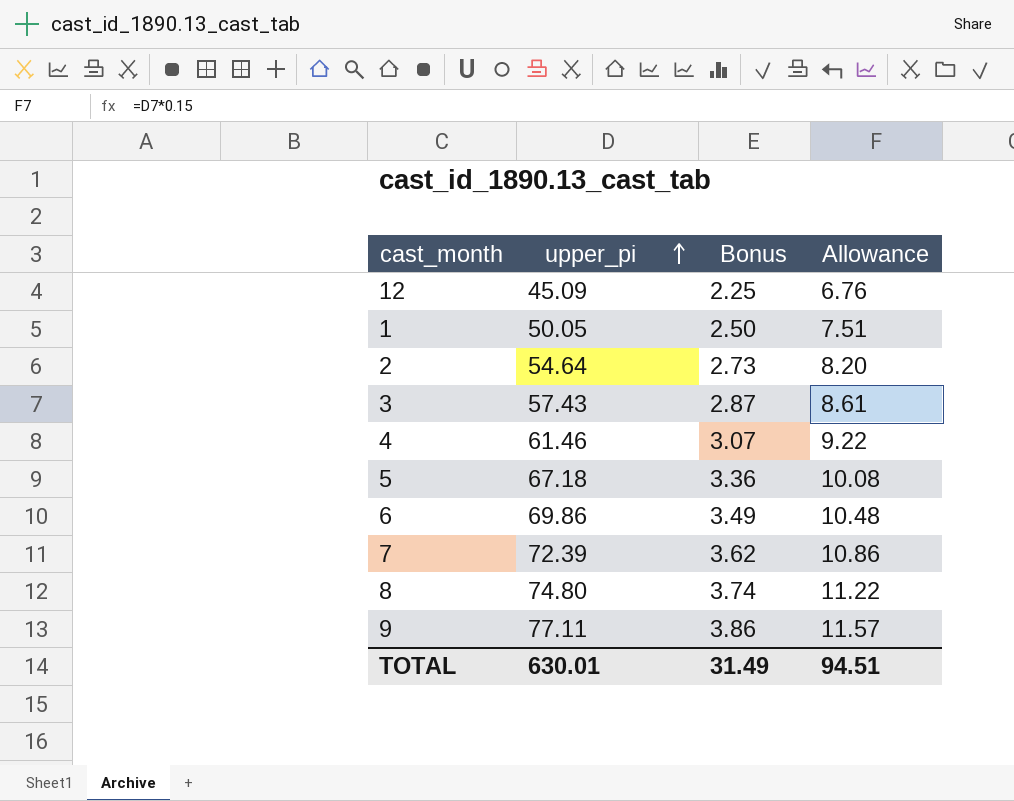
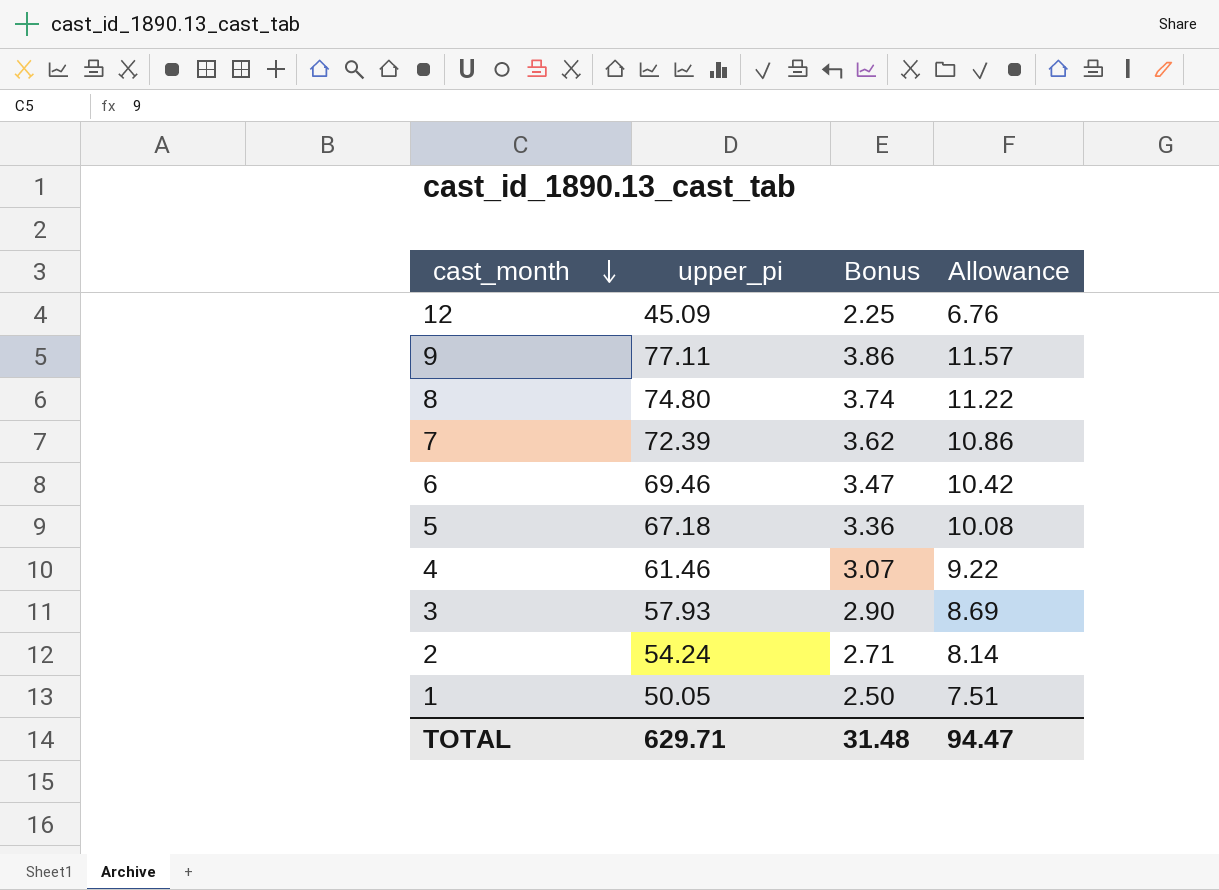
row order: upper_pi ascending -> cast_month descending
6 | upper_pi: 69.86 -> 69.46
6 | Bonus: 3.49 -> 3.47
6 | Allowance: 10.48 -> 10.42
3 | upper_pi: 57.43 -> 57.93
3 | Bonus: 2.87 -> 2.90
3 | Allowance: 8.61 -> 8.69
2 | upper_pi: 54.64 -> 54.24
2 | Bonus: 2.73 -> 2.71
2 | Allowance: 8.20 -> 8.14
TOTAL | upper_pi: 630.01 -> 629.71
TOTAL | Bonus: 31.49 -> 31.48
TOTAL | Allowance: 94.51 -> 94.47

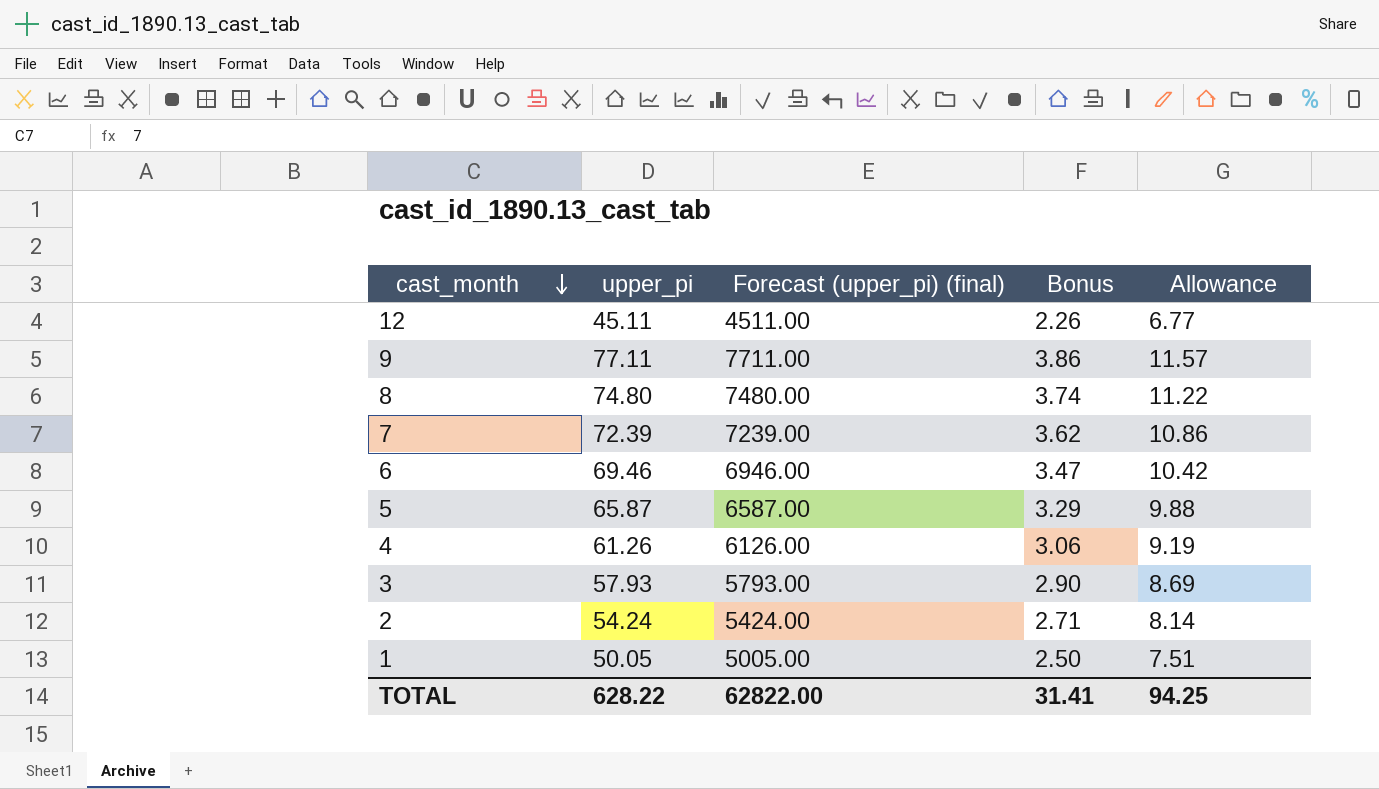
column Forecast (upper_pi) (final) | formula: none -> [upper_pi] * 100
12 | upper_pi: 45.09 -> 45.11
12 | Bonus: 2.25 -> 2.26
12 | Allowance: 6.76 -> 6.77
5 | upper_pi: 67.18 -> 65.87
5 | Bonus: 3.36 -> 3.29
5 | Allowance: 10.08 -> 9.88
4 | upper_pi: 61.46 -> 61.26
4 | Bonus: 3.07 -> 3.06
4 | Allowance: 9.22 -> 9.19
TOTAL | upper_pi: 629.71 -> 628.22
TOTAL | Bonus: 31.48 -> 31.41
TOTAL | Allowance: 94.47 -> 94.25

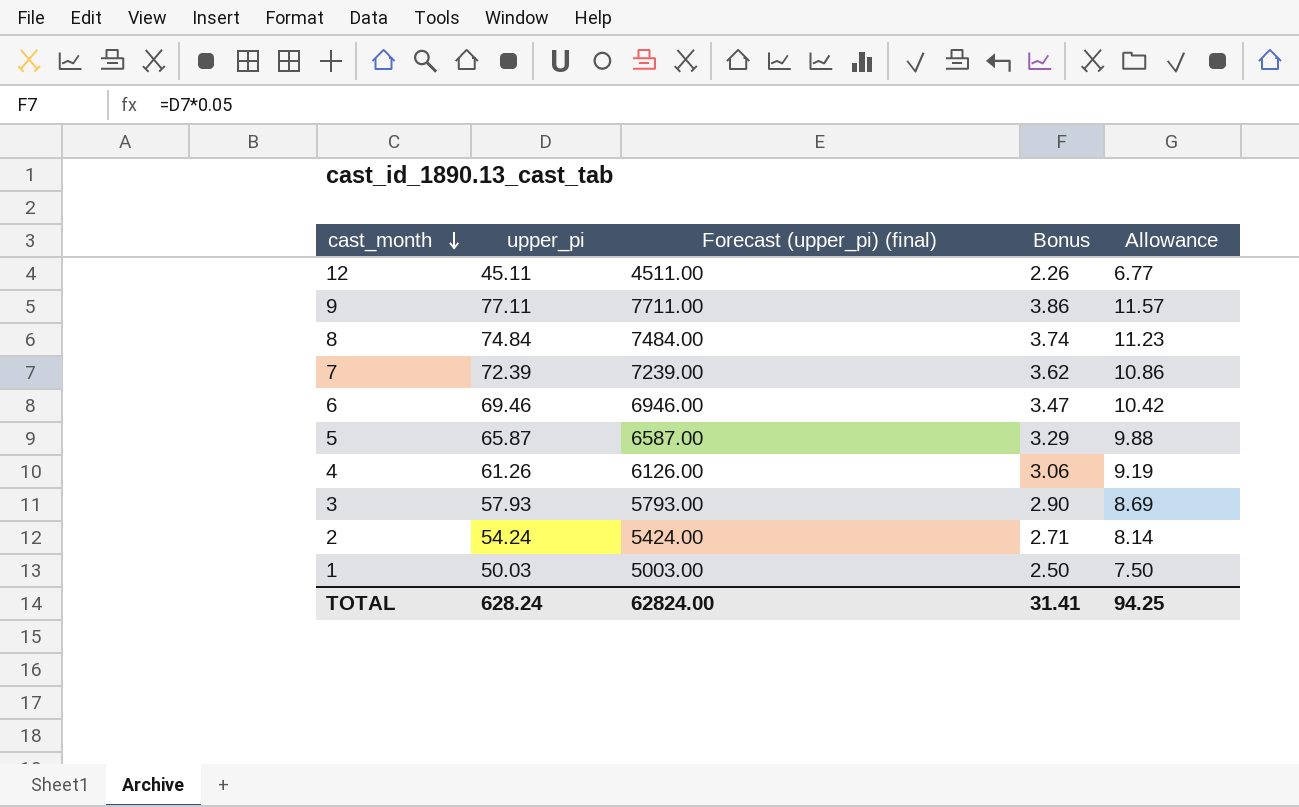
8 | upper_pi: 74.80 -> 74.84
8 | Forecast (upper_pi) (final): 7480.00 -> 7484.00
8 | Allowance: 11.22 -> 11.23
1 | upper_pi: 50.05 -> 50.03
1 | Forecast (upper_pi) (final): 5005.00 -> 5003.00
1 | Allowance: 7.51 -> 7.50
TOTAL | upper_pi: 628.22 -> 628.24
TOTAL | Forecast (upper_pi) (final): 62822.00 -> 62824.00

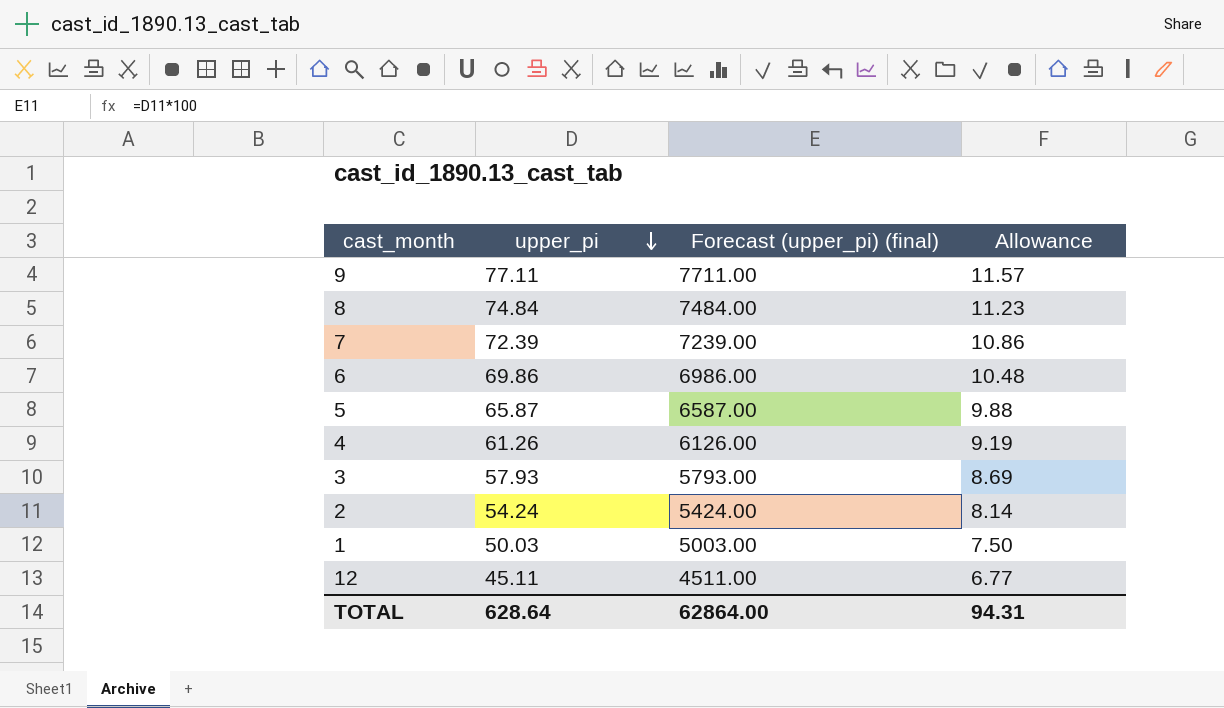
row order: cast_month descending -> upper_pi descending
column Bonus | formula: [upper_pi] * 0.05 -> none
6 | upper_pi: 69.46 -> 69.86
6 | Forecast (upper_pi) (final): 6946.00 -> 6986.00
6 | Allowance: 10.42 -> 10.48
TOTAL | upper_pi: 628.24 -> 628.64
TOTAL | Forecast (upper_pi) (final): 62824.00 -> 62864.00
TOTAL | Allowance: 94.25 -> 94.31

